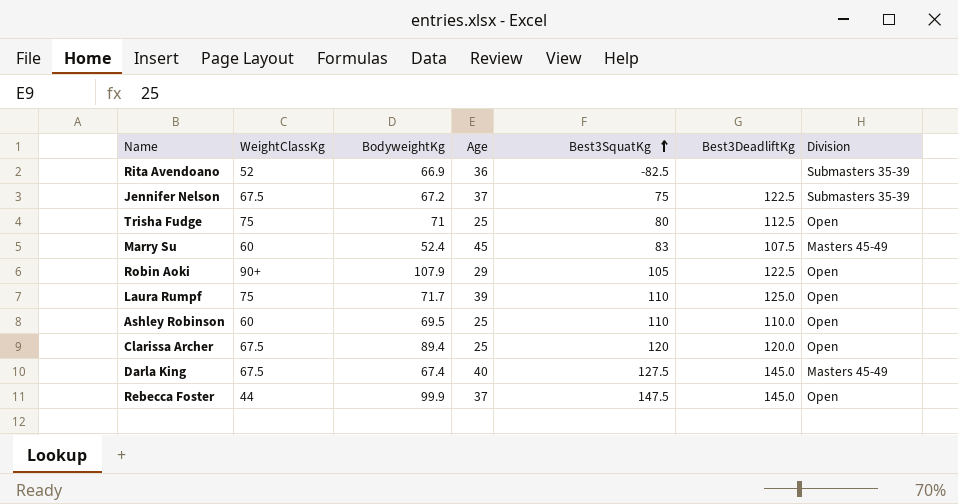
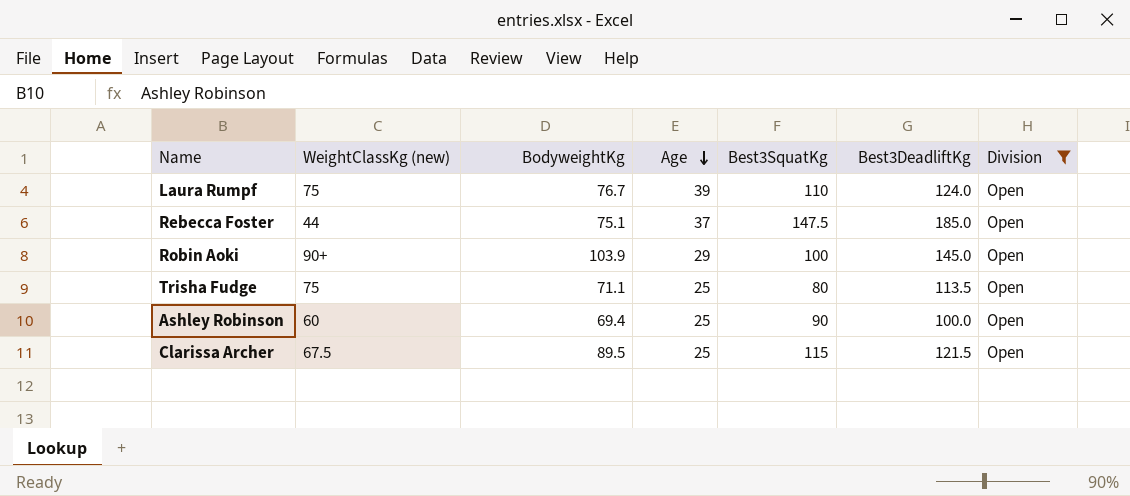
filter: none -> Division = Open
row order: Best3SquatKg ascending -> Age descending
column name: WeightClassKg -> WeightClassKg (new)
Laura Rumpf | BodyweightKg: 71.7 -> 76.7
Laura Rumpf | Best3DeadliftKg: 125.0 -> 124.0
Rebecca Foster | BodyweightKg: 99.9 -> 75.1
Rebecca Foster | Best3DeadliftKg: 145.0 -> 185.0
Robin Aoki | BodyweightKg: 107.9 -> 103.9
Robin Aoki | Best3SquatKg: 105 -> 100
Robin Aoki | Best3DeadliftKg: 122.5 -> 145.0
Trisha Fudge | BodyweightKg: 71 -> 71.1
Trisha Fudge | Best3DeadliftKg: 112.5 -> 113.5
Ashley Robinson | BodyweightKg: 69.5 -> 69.4
Ashley Robinson | Best3SquatKg: 110 -> 90
Ashley Robinson | Best3DeadliftKg: 110.0 -> 100.0
Clarissa Archer | BodyweightKg: 89.4 -> 89.5
Clarissa Archer | Best3SquatKg: 120 -> 115
Clarissa Archer | Best3DeadliftKg: 120.0 -> 121.5

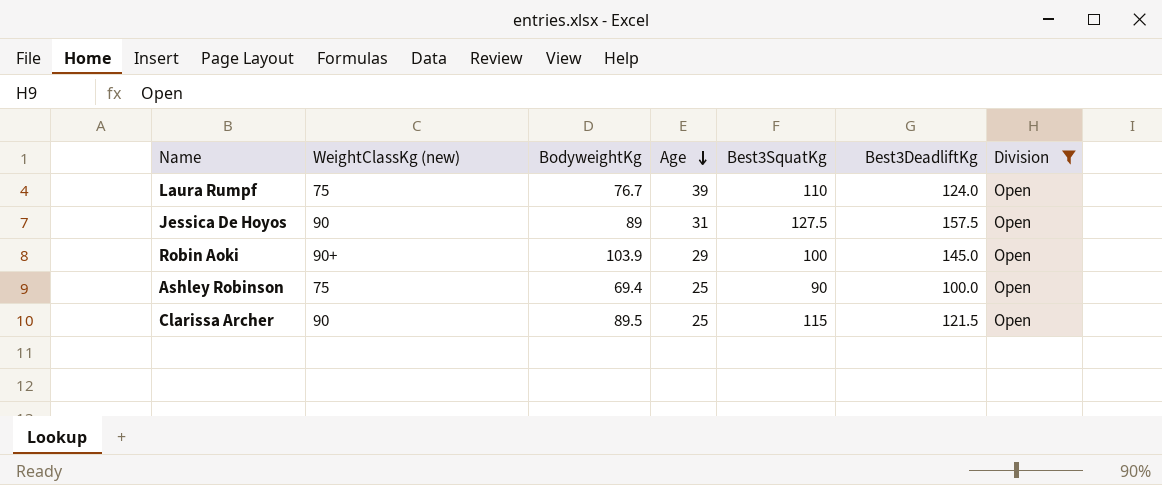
row Rebecca Foster: 44 | 75.1 | 37 | 147.5 | 185.0 | Open -> none
row Trisha Fudge: 75 | 71.1 | 25 | 80 | 113.5 | Open -> none
row Jessica De Hoyos: none -> 90 | 89 | 31 | 127.5 | 157.5 | Open
Ashley Robinson | WeightClassKg (new): 60 -> 75
Clarissa Archer | WeightClassKg (new): 67.5 -> 90

